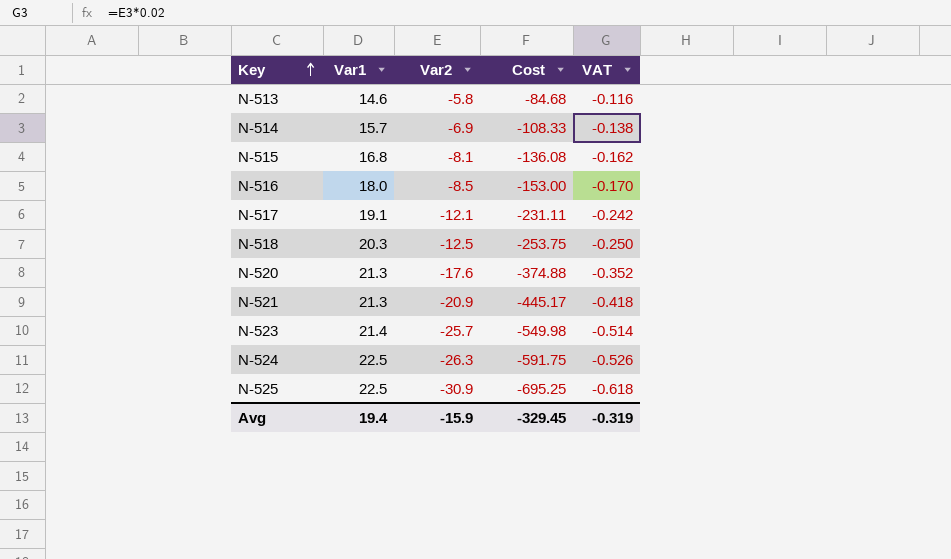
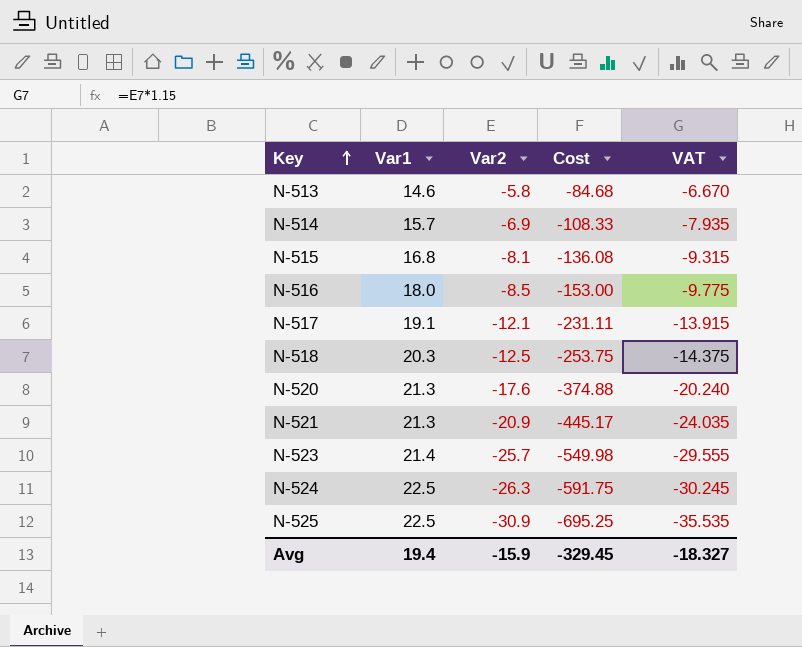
column VAT | formula: [Var2] * 0.02 -> [Var2] * 1.15
Avg | VAT: -0.319 -> -18.327

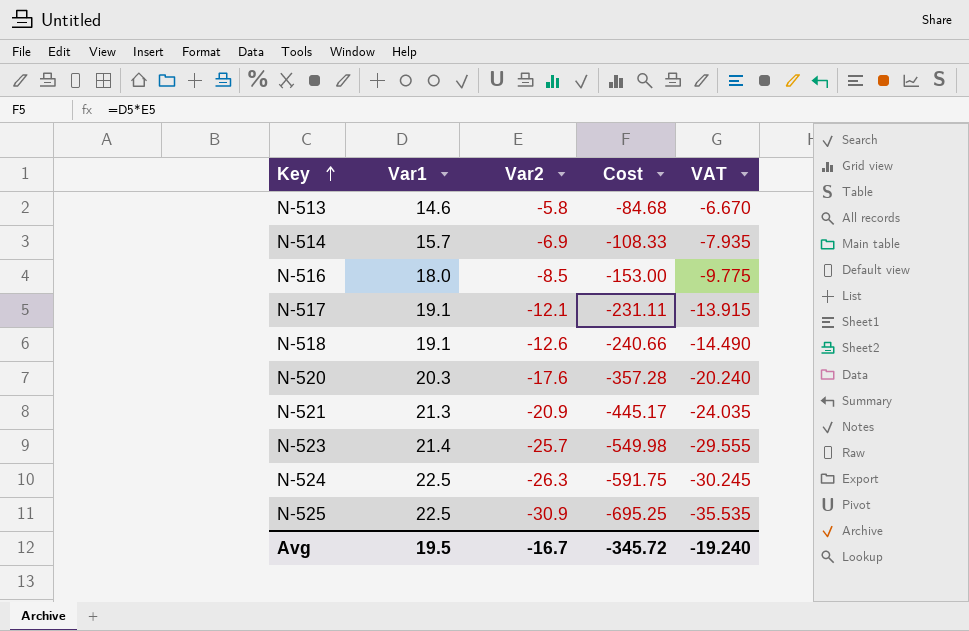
row N-515: 16.8 | -8.1 | -136.08 | -9.315 -> none
N-518 | Var1: 20.3 -> 19.1
N-518 | Var2: -12.5 -> -12.6
N-518 | Cost: -253.75 -> -240.66
N-518 | VAT: -14.375 -> -14.490
N-520 | Var1: 21.3 -> 20.3
N-520 | Cost: -374.88 -> -357.28
Avg | Var1: 19.4 -> 19.5
Avg | Var2: -15.9 -> -16.7
Avg | Cost: -329.45 -> -345.72
Avg | VAT: -18.327 -> -19.240

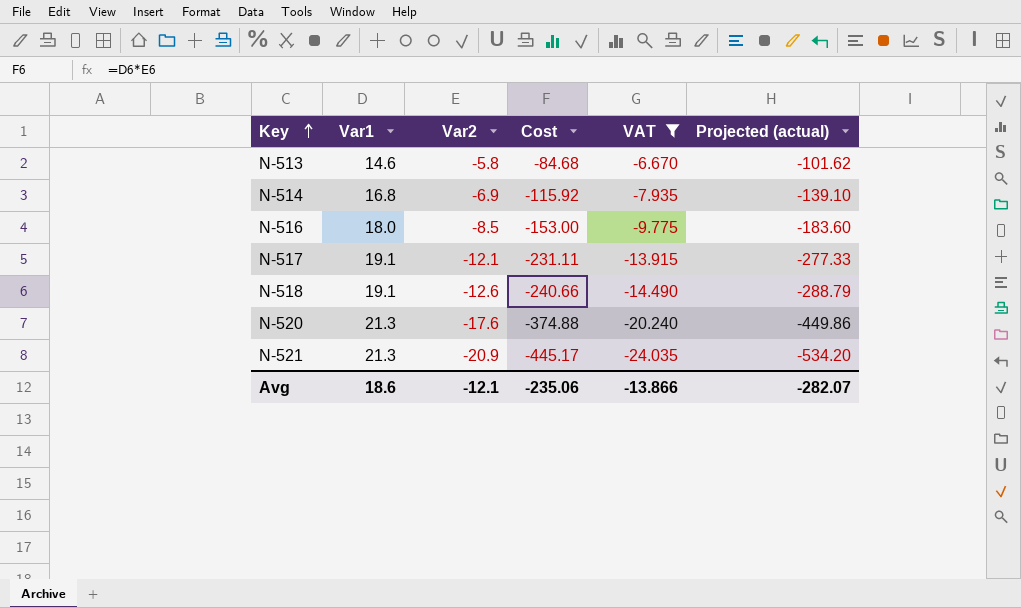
filter: none -> VAT >= -24.035
column Projected (actual) | formula: none -> [Cost] * 1.2
N-514 | Var1: 15.7 -> 16.8
N-514 | Cost: -108.33 -> -115.92
N-520 | Var1: 20.3 -> 21.3
N-520 | Cost: -357.28 -> -374.88
Avg | Var1: 19.5 -> 18.6
Avg | Var2: -16.7 -> -12.1
Avg | Cost: -345.72 -> -235.06
Avg | VAT: -19.240 -> -13.866

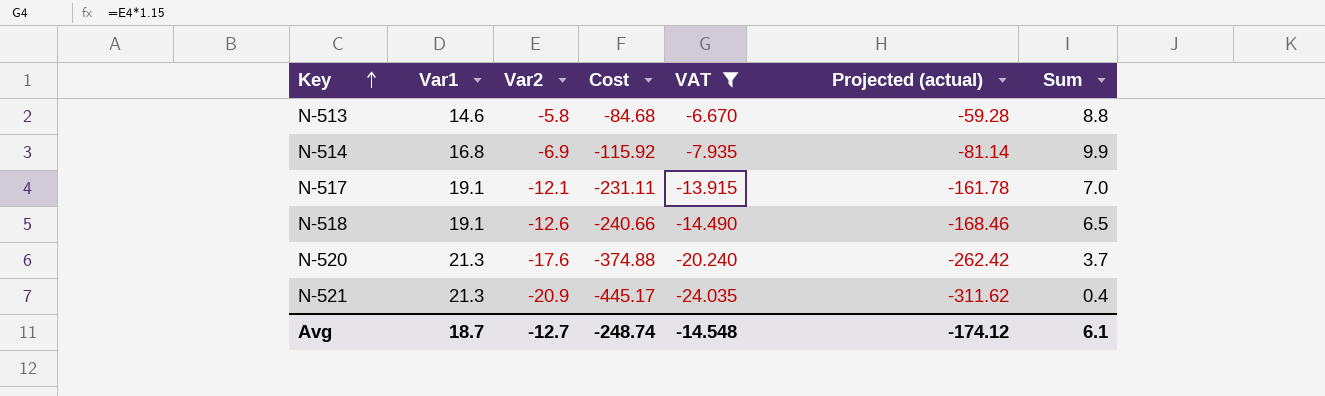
column Projected (actual) | formula: [Cost] * 1.2 -> [Cost] * 0.7
column Sum | formula: none -> [Var1] + [Var2]
row N-516: 18.0 | -8.5 | -153.00 | -9.775 | -183.60 -> none
Avg | Var1: 18.6 -> 18.7
Avg | Var2: -12.1 -> -12.7
Avg | Cost: -235.06 -> -248.74
Avg | VAT: -13.866 -> -14.548
Avg | Projected (actual): -282.07 -> -174.12

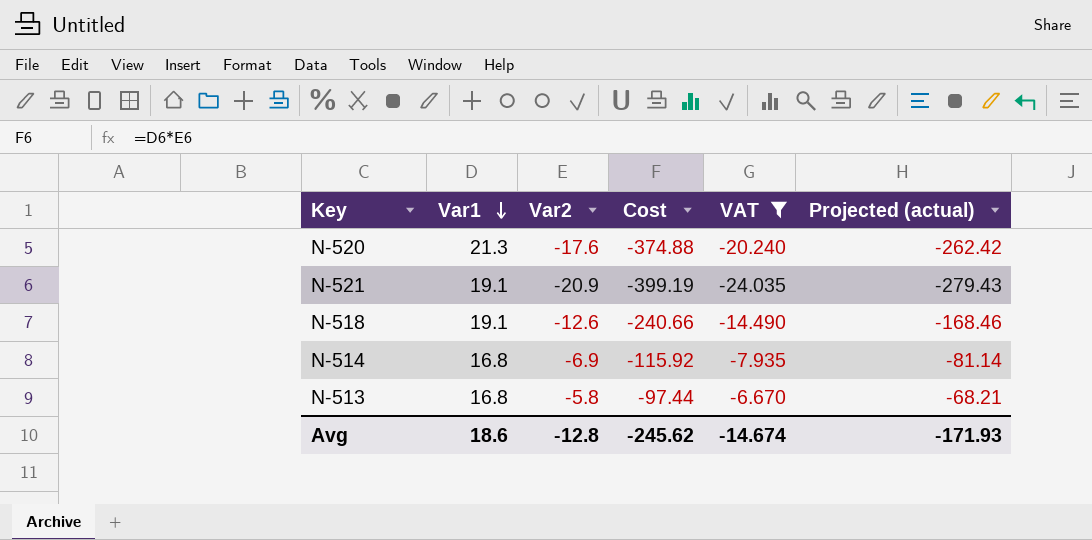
row order: Key ascending -> Var1 descending
column Sum | formula: [Var1] + [Var2] -> none
row N-517: 19.1 | -12.1 | -231.11 | -13.915 | -161.78 | 7.0 -> none
N-521 | Var1: 21.3 -> 19.1
N-521 | Cost: -445.17 -> -399.19
N-521 | Projected (actual): -311.62 -> -279.43
N-513 | Var1: 14.6 -> 16.8
N-513 | Cost: -84.68 -> -97.44
N-513 | Projected (actual): -59.28 -> -68.21
Avg | Var1: 18.7 -> 18.6
Avg | Var2: -12.7 -> -12.8
Avg | Cost: -248.74 -> -245.62
Avg | VAT: -14.548 -> -14.674
Avg | Projected (actual): -174.12 -> -171.93

